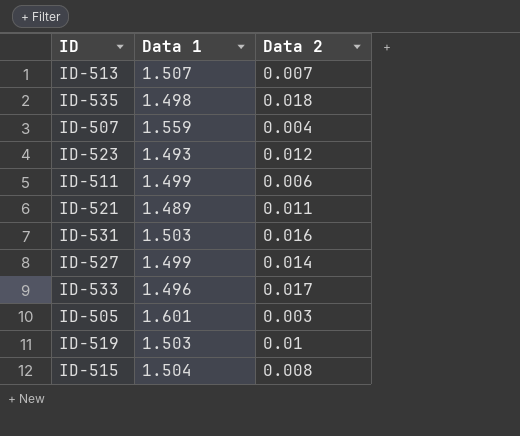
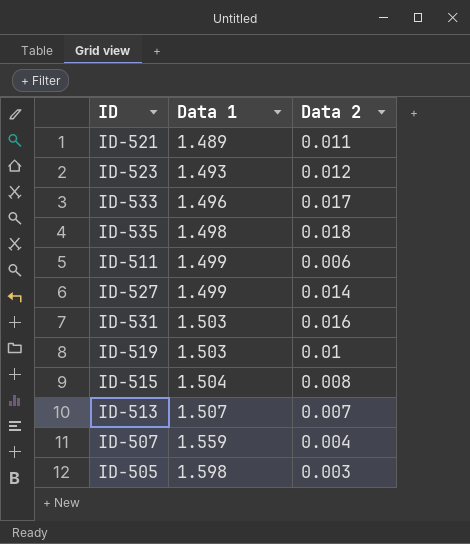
row order: none -> Data 1 ascending
ID-505 | Data 1: 1.601 -> 1.598

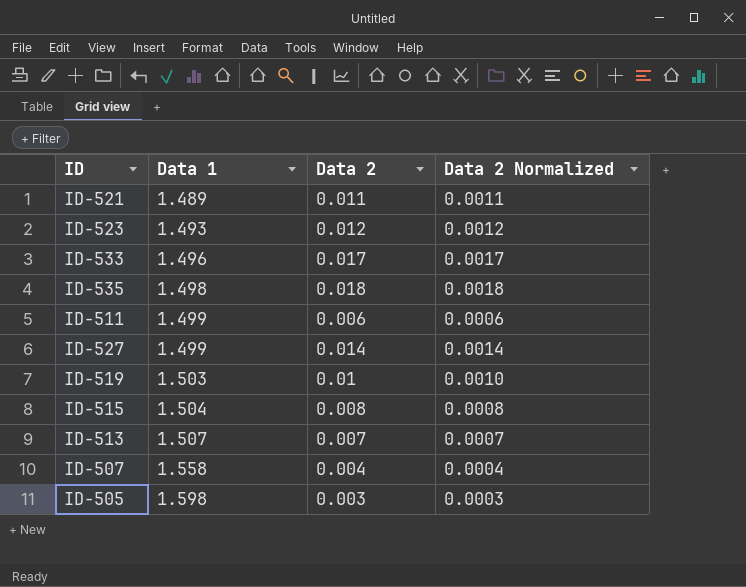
column Data 2 Normalized | formula: none -> [Data 2] * 0.1
row ID-531: 1.503 | 0.016 -> none
ID-507 | Data 1: 1.559 -> 1.558

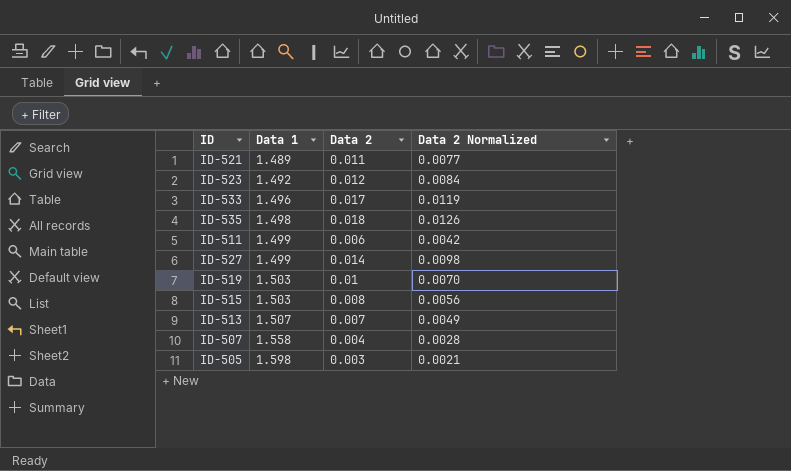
column Data 2 Normalized | formula: [Data 2] * 0.1 -> [Data 2] * 0.7
ID-523 | Data 1: 1.493 -> 1.492
ID-515 | Data 1: 1.504 -> 1.503

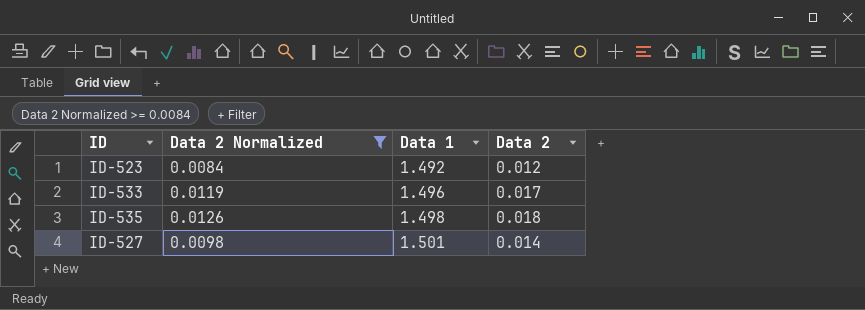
filter: none -> Data 2 Normalized >= 0.0084
column Data 2 Normalized | position: 4 -> 2
ID-527 | Data 1: 1.499 -> 1.501

